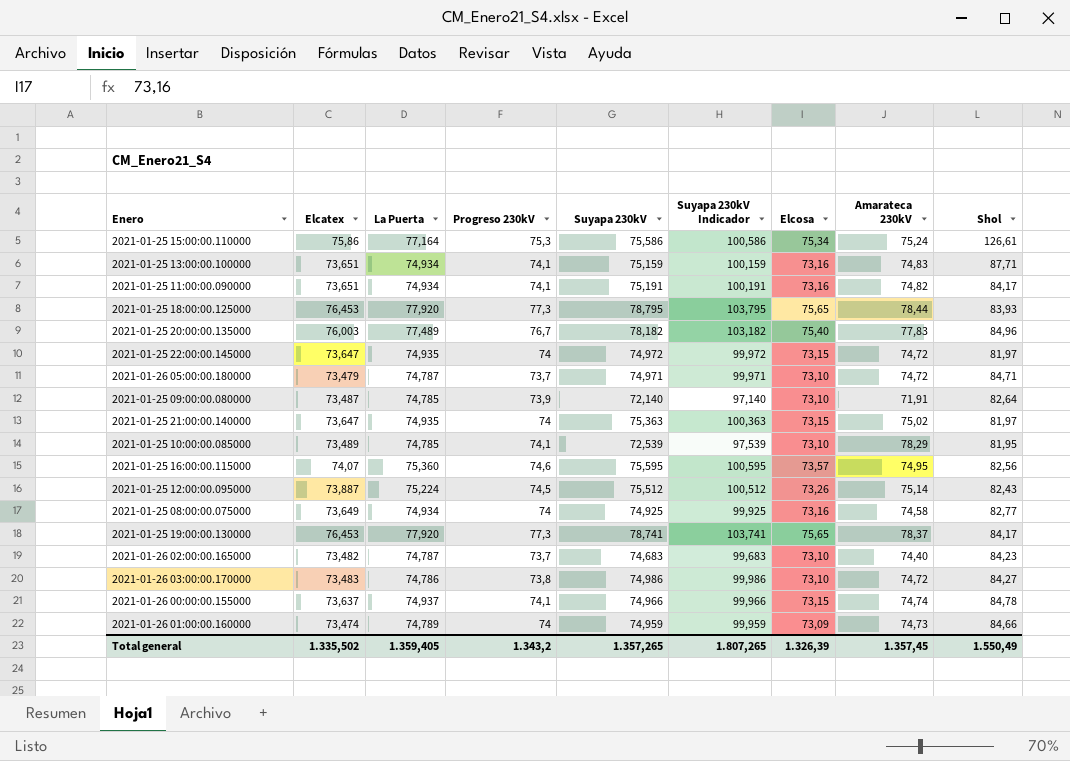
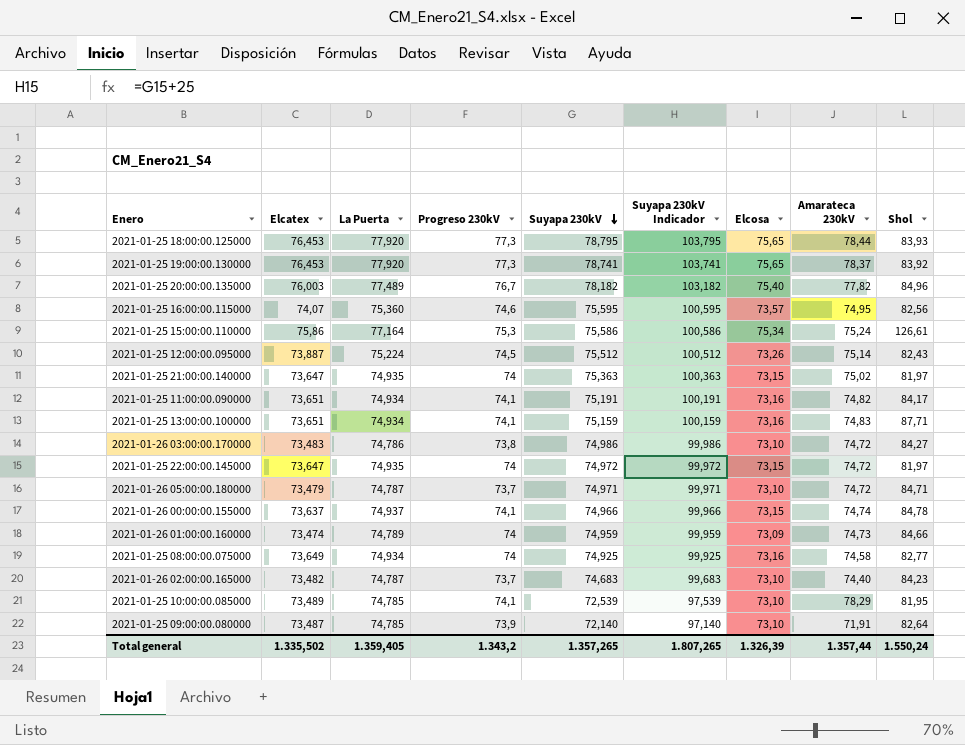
row order: none -> Suyapa 230kV descending
2021-01-25 19:00:00.130000 | Shol: 84,17 -> 83,92
2021-01-25 20:00:00.135000 | Amarateca 230kV: 77,83 -> 77,82
Total general | Amarateca 230kV: 1.357,45 -> 1.357,44
Total general | Shol: 1.550,49 -> 1.550,24

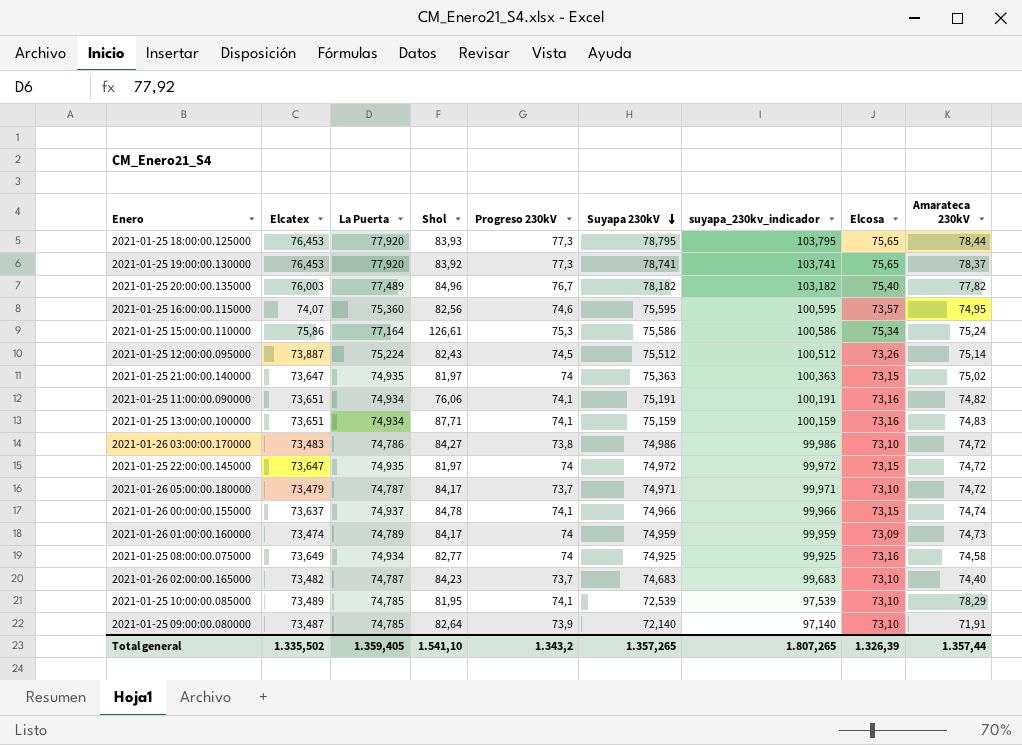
column Shol | position: 9 -> 4
column name: Suyapa 230kV Indicador -> suyapa_230kv_indicador
2021-01-25 11:00:00.090000 | Shol: 84,17 -> 76,06
2021-01-26 05:00:00.180000 | Shol: 84,71 -> 84,17
2021-01-26 01:00:00.160000 | Shol: 84,66 -> 84,17
Total general | Shol: 1.550,24 -> 1.541,10

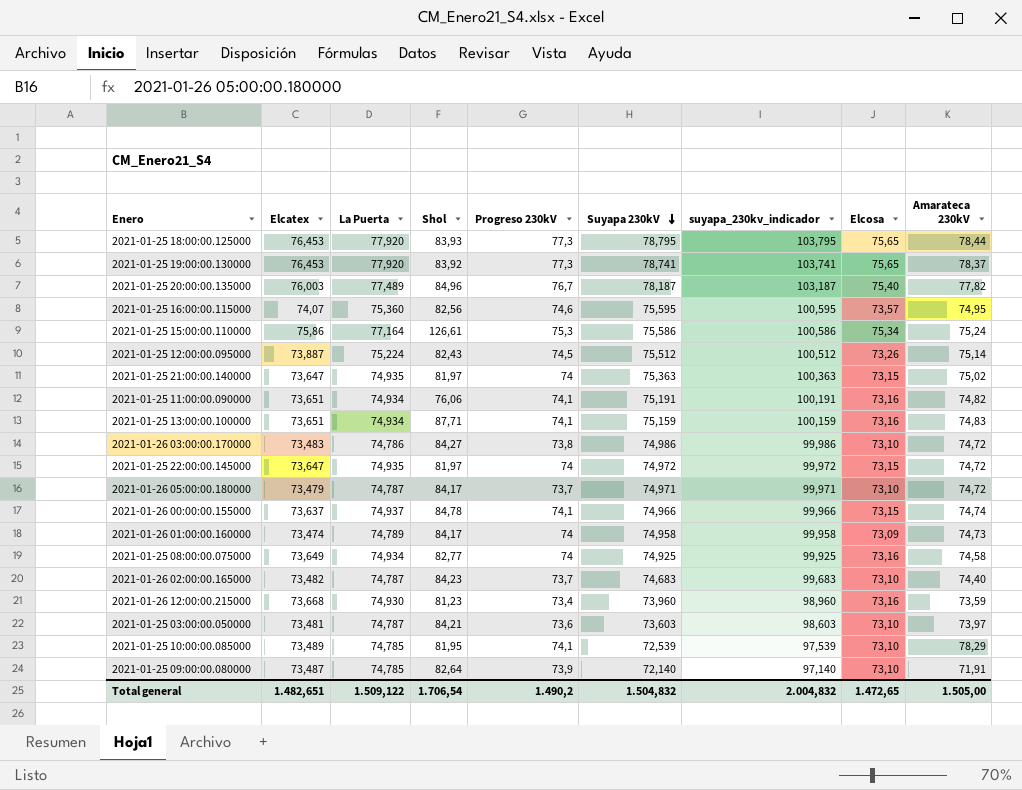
2021-01-25 20:00:00.135000 | Suyapa 230kV: 78,182 -> 78,187
2021-01-25 20:00:00.135000 | suyapa_230kv_indicador: 103,182 -> 103,187
2021-01-26 01:00:00.160000 | Suyapa 230kV: 74,959 -> 74,958
2021-01-26 01:00:00.160000 | suyapa_230kv_indicador: 99,959 -> 99,958
row 2021-01-26 12:00:00.215000: none -> 73,668 | 74,930 | 81,23 | 73,4 | 73,960 | 98,960 | 73,16 | 73,59
row 2021-01-25 03:00:00.050000: none -> 73,481 | 74,787 | 84,21 | 73,6 | 73,603 | 98,603 | 73,10 | 73,97
Total general | Elcatex: 1.335,502 -> 1.482,651
Total general | La Puerta: 1.359,405 -> 1.509,122
Total general | Shol: 1.541,10 -> 1.706,54
Total general | Progreso 230kV: 1.343,2 -> 1.490,2
Total general | Suyapa 230kV: 1.357,265 -> 1.504,832
Total general | suyapa_230kv_indicador: 1.807,265 -> 2.004,832
Total general | Elcosa: 1.326,39 -> 1.472,65
Total general | Amarateca 230kV: 1.357,44 -> 1.505,00

